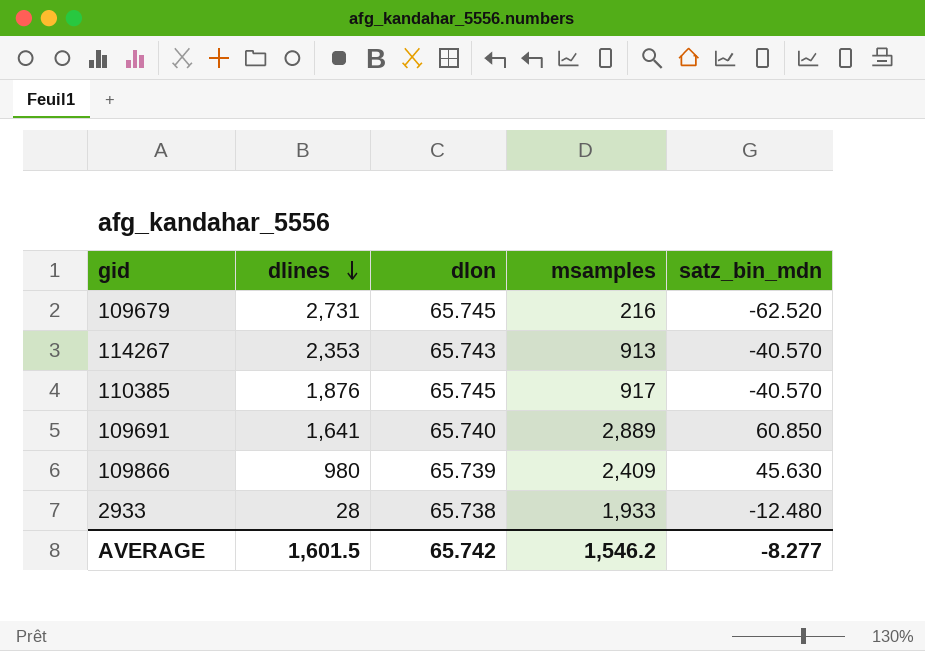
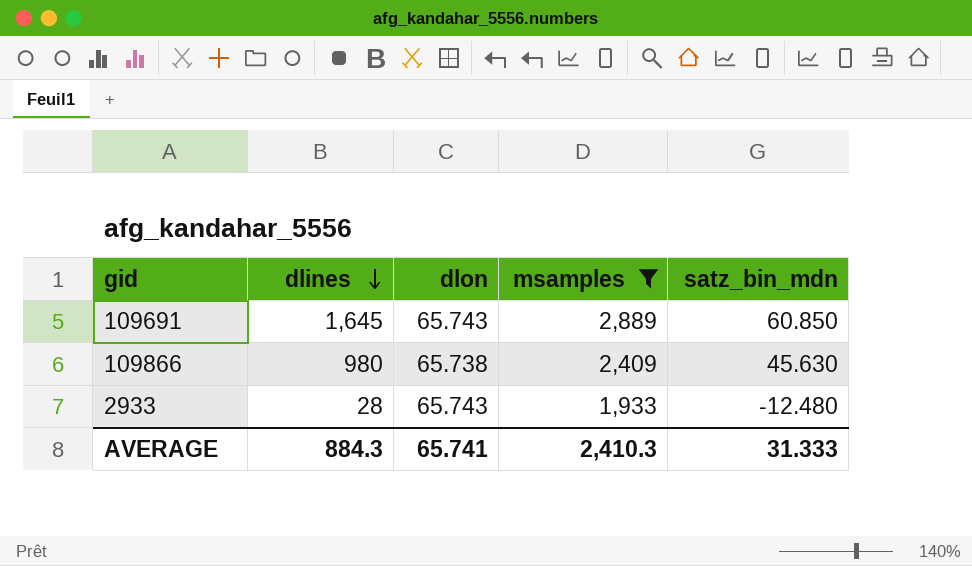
filter: none -> msamples >= 1,933
109691 | dlines: 1,641 -> 1,645
109691 | dlon: 65.740 -> 65.743
109866 | dlon: 65.739 -> 65.738
2933 | dlon: 65.738 -> 65.743
AVERAGE | dlines: 1,601.5 -> 884.3
AVERAGE | dlon: 65.742 -> 65.741
AVERAGE | msamples: 1,546.2 -> 2,410.3
AVERAGE | satz_bin_mdn: -8.277 -> 31.333

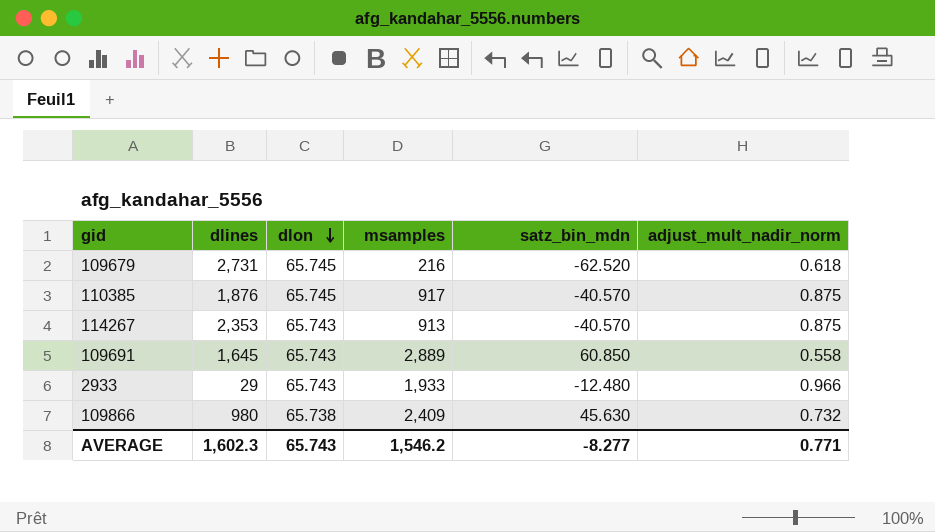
filter: msamples >= 1,933 -> none
row order: dlines descending -> dlon descending
column adjust_mult_nadir_norm | position: none -> 6
2933 | dlines: 28 -> 29
AVERAGE | dlines: 884.3 -> 1,602.3
AVERAGE | dlon: 65.741 -> 65.743
AVERAGE | msamples: 2,410.3 -> 1,546.2
AVERAGE | satz_bin_mdn: 31.333 -> -8.277

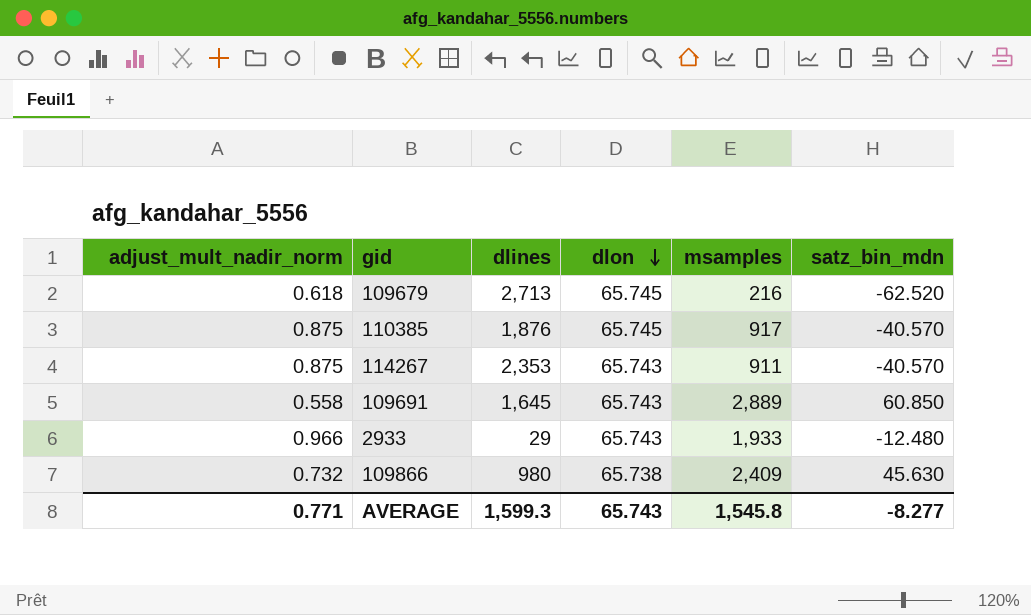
column adjust_mult_nadir_norm | position: 6 -> 1
109679 | dlines: 2,731 -> 2,713
114267 | msamples: 913 -> 911
AVERAGE | dlines: 1,602.3 -> 1,599.3
AVERAGE | msamples: 1,546.2 -> 1,545.8

